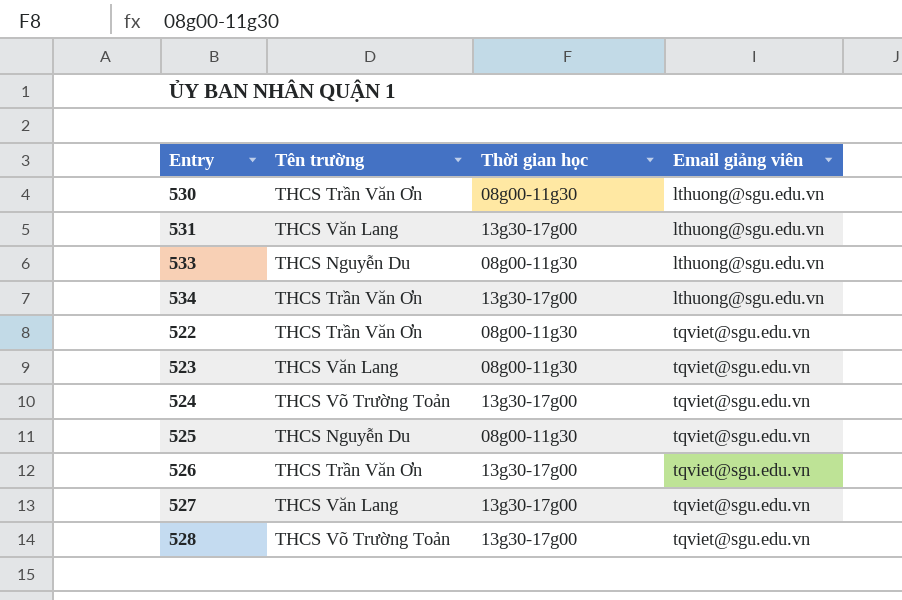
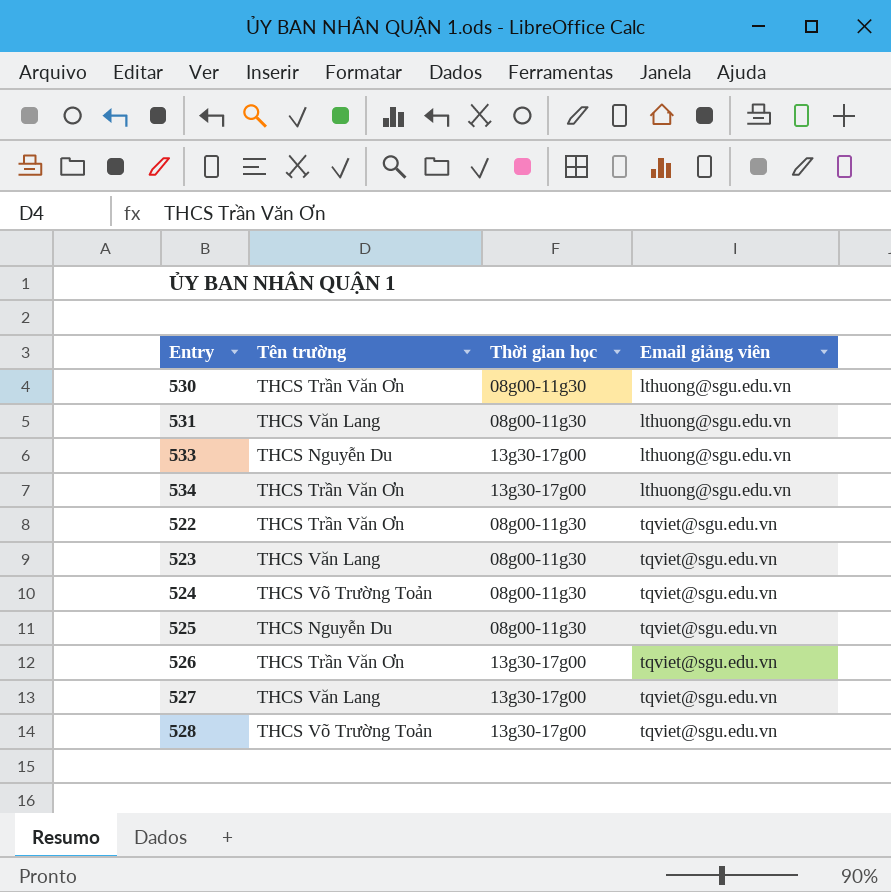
531 | Thời gian học: 13g30-17g00 -> 08g00-11g30
533 | Thời gian học: 08g00-11g30 -> 13g30-17g00
524 | Thời gian học: 13g30-17g00 -> 08g00-11g30

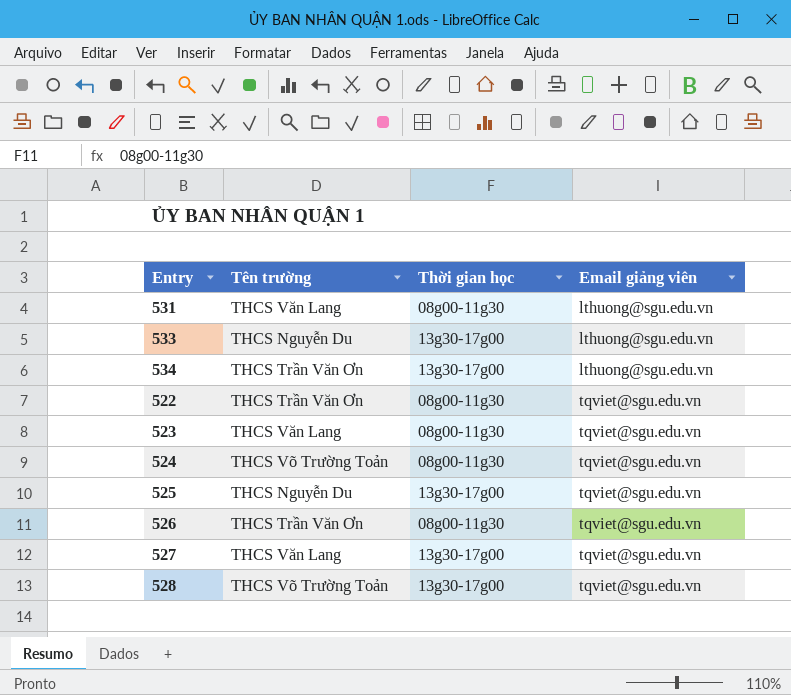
row 530: THCS Trần Văn Ơn | 08g00-11g30 | lthuong@sgu.edu.vn -> none
525 | Thời gian học: 08g00-11g30 -> 13g30-17g00
526 | Thời gian học: 13g30-17g00 -> 08g00-11g30

